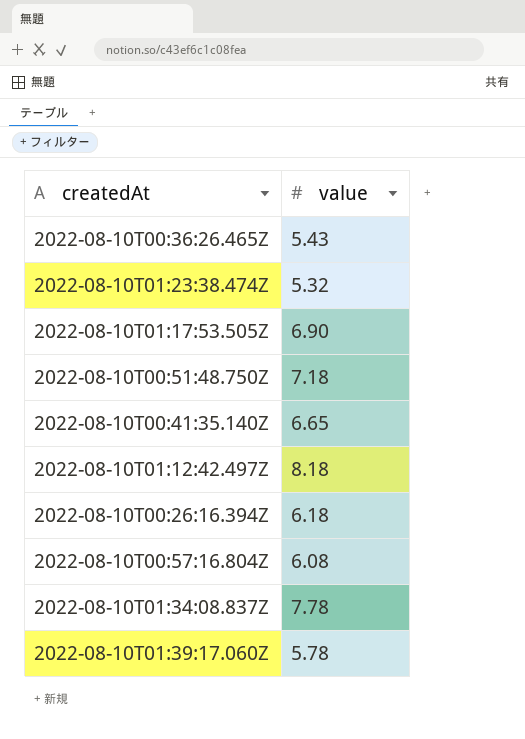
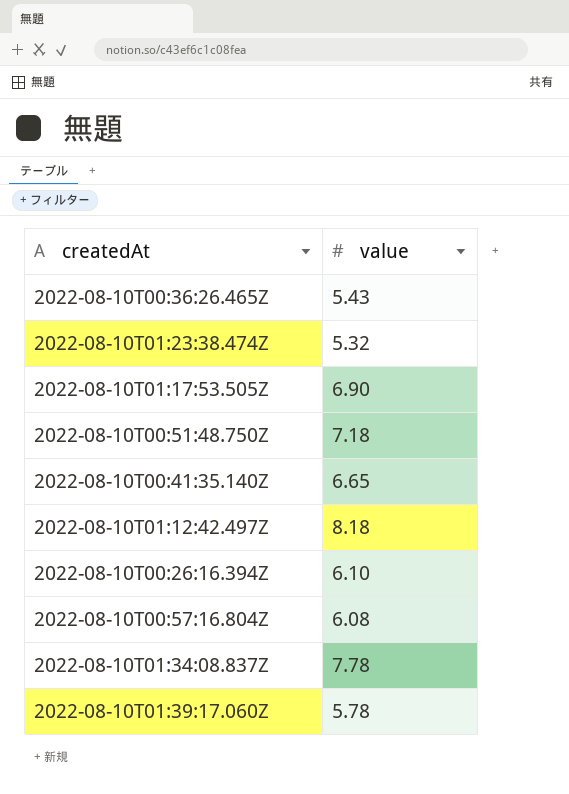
2022-08-10T00:26:16.394Z | value: 6.18 -> 6.10

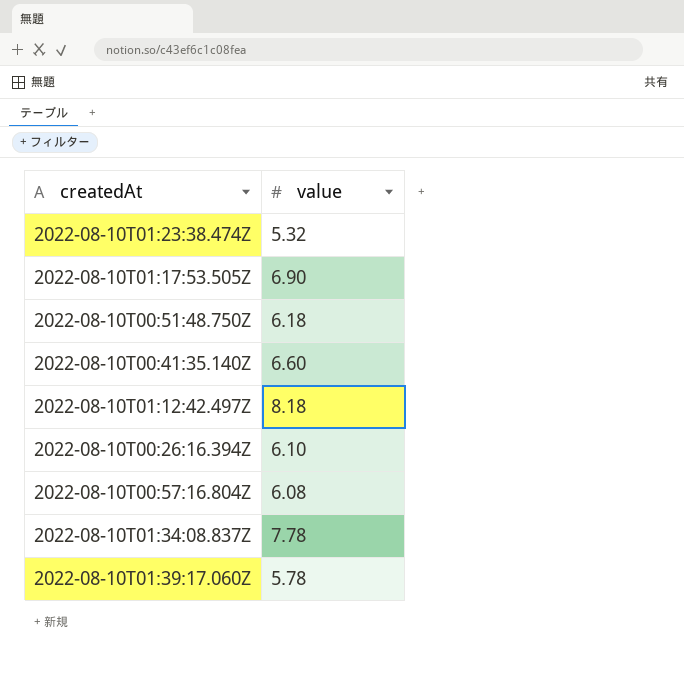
row 2022-08-10T00:36:26.465Z: 5.43 -> none
2022-08-10T00:51:48.750Z | value: 7.18 -> 6.18
2022-08-10T00:41:35.140Z | value: 6.65 -> 6.60

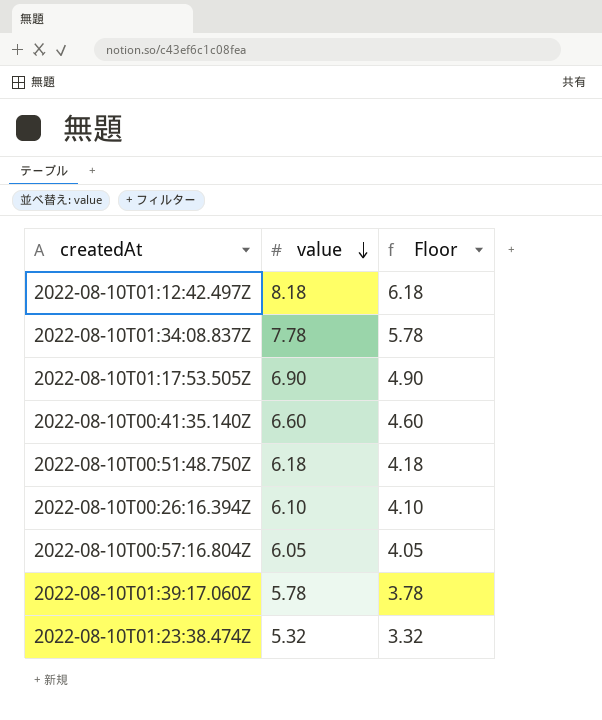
row order: none -> value descending
column Floor | formula: none -> [value] - 2
2022-08-10T00:57:16.804Z | value: 6.08 -> 6.05

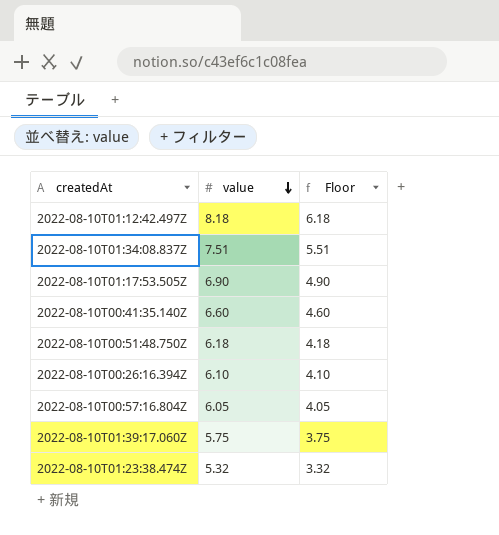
2022-08-10T01:34:08.837Z | value: 7.78 -> 7.51
2022-08-10T01:34:08.837Z | Floor: 5.78 -> 5.51
2022-08-10T01:39:17.060Z | value: 5.78 -> 5.75
2022-08-10T01:39:17.060Z | Floor: 3.78 -> 3.75

